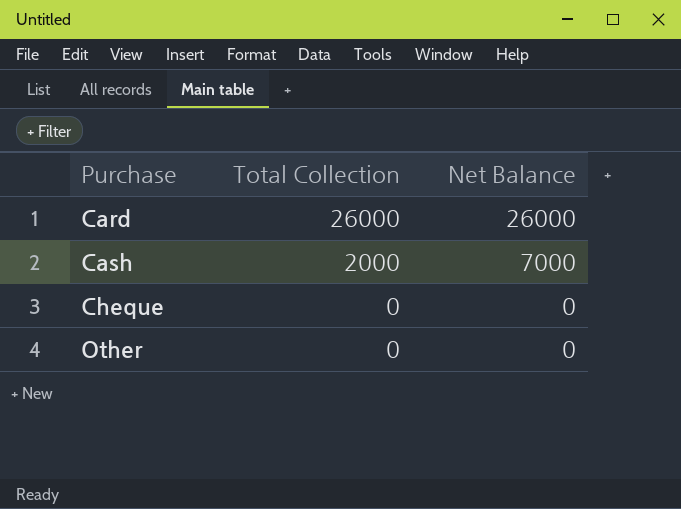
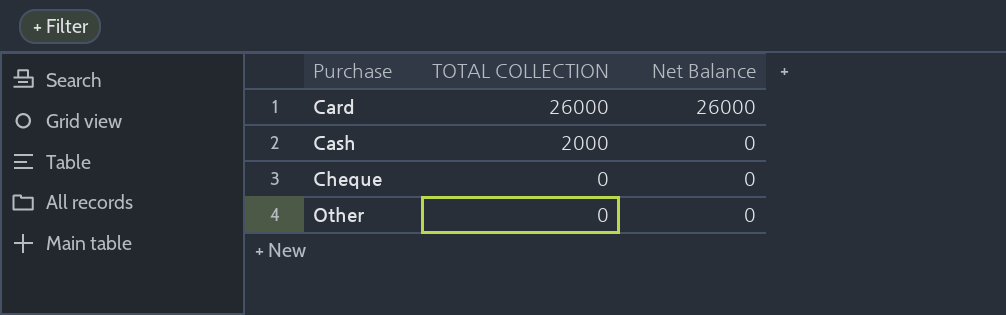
column name: Total Collection -> TOTAL COLLECTION
Cash | Net Balance: 7000 -> 0

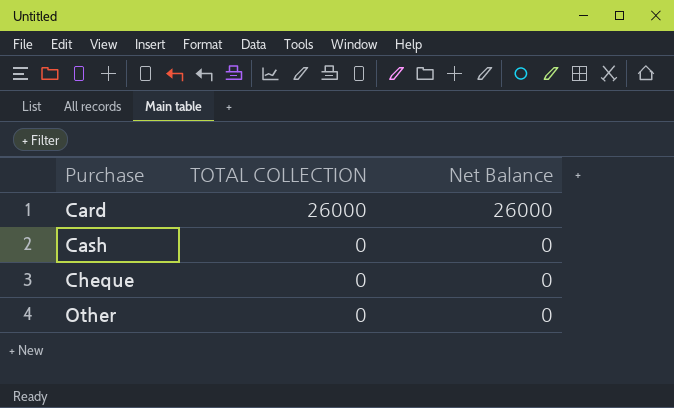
Cash | TOTAL COLLECTION: 2000 -> 0

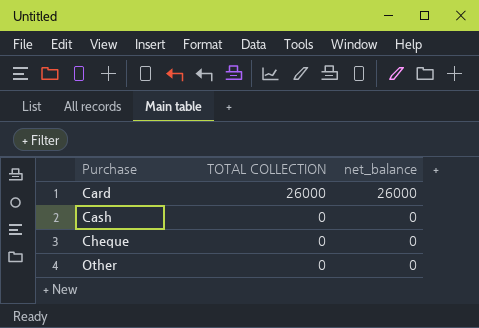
column name: Net Balance -> net_balance

